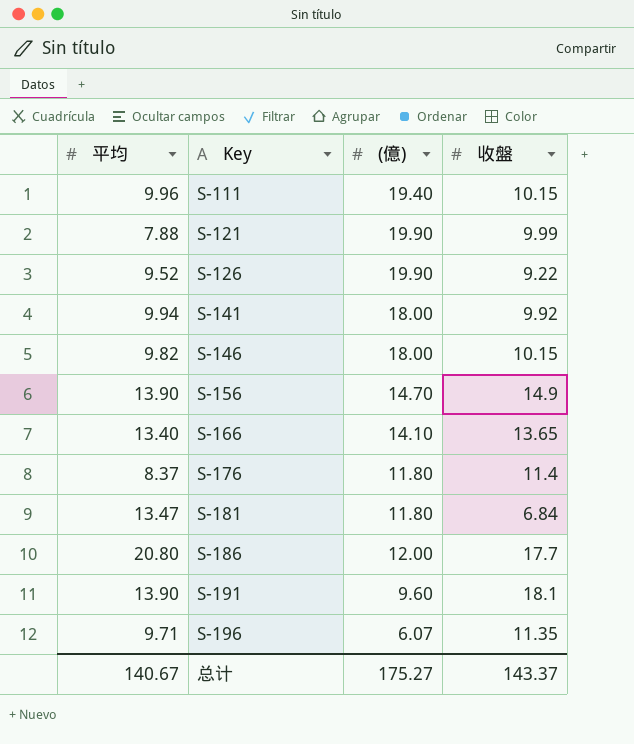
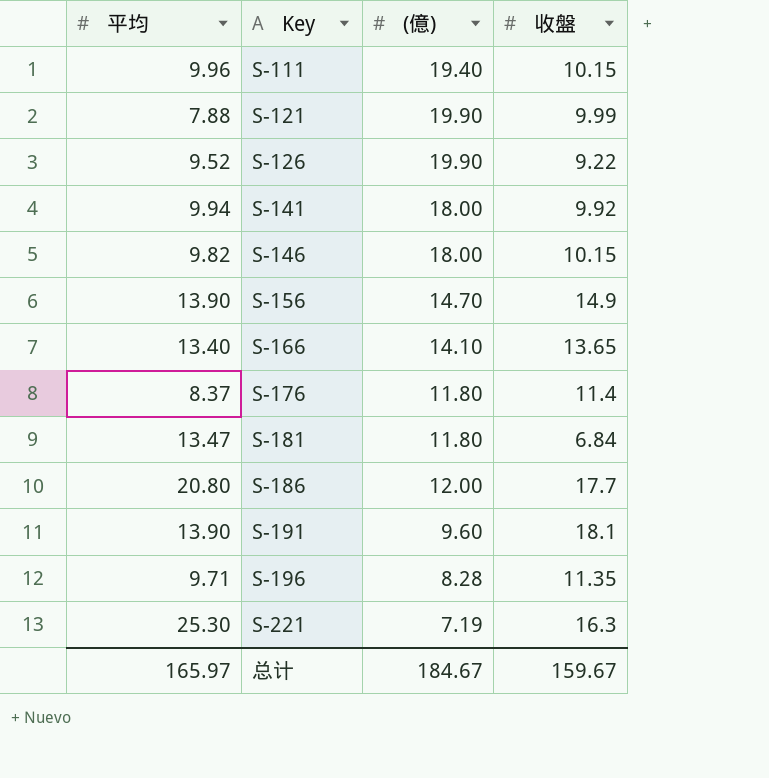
S-196 | (億): 6.07 -> 8.28
row S-221: none -> 25.30 | 7.19 | 16.3
总计 | 平均: 140.67 -> 165.97
总计 | (億): 175.27 -> 184.67
总计 | 收盤: 143.37 -> 159.67

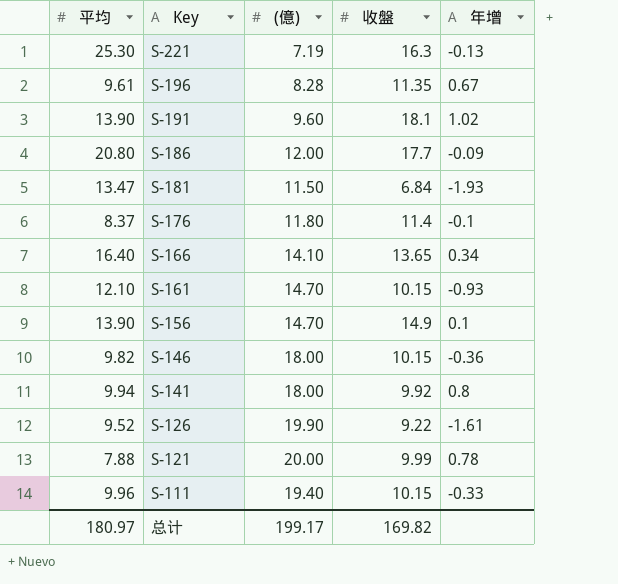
row order: Key ascending -> Key descending
column 年增 | position: none -> 5
S-196 | 平均: 9.71 -> 9.61
S-181 | (億): 11.80 -> 11.50
S-166 | 平均: 13.40 -> 16.40
row S-161: none -> 12.10 | 14.70 | 10.15 | -0.93
S-121 | (億): 19.90 -> 20.00
总计 | 平均: 165.97 -> 180.97
总计 | (億): 184.67 -> 199.17
总计 | 收盤: 159.67 -> 169.82

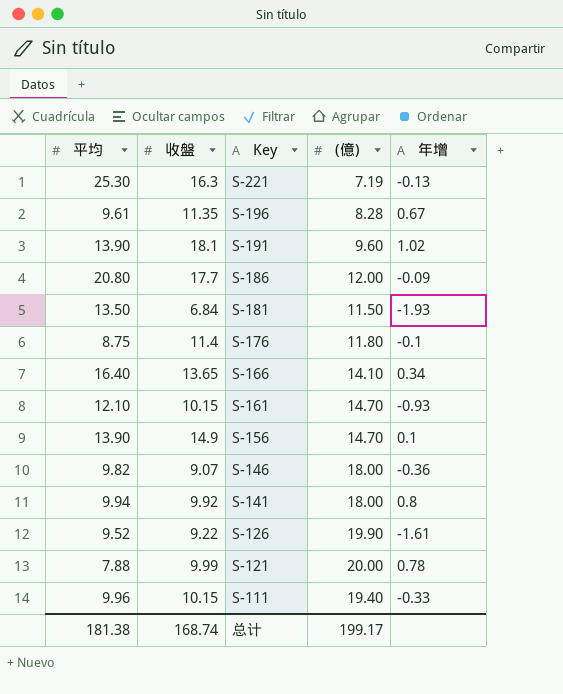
column 收盤 | position: 4 -> 2
S-181 | 平均: 13.47 -> 13.50
S-176 | 平均: 8.37 -> 8.75
S-146 | 收盤: 10.15 -> 9.07
总计 | 平均: 180.97 -> 181.38
总计 | 收盤: 169.82 -> 168.74

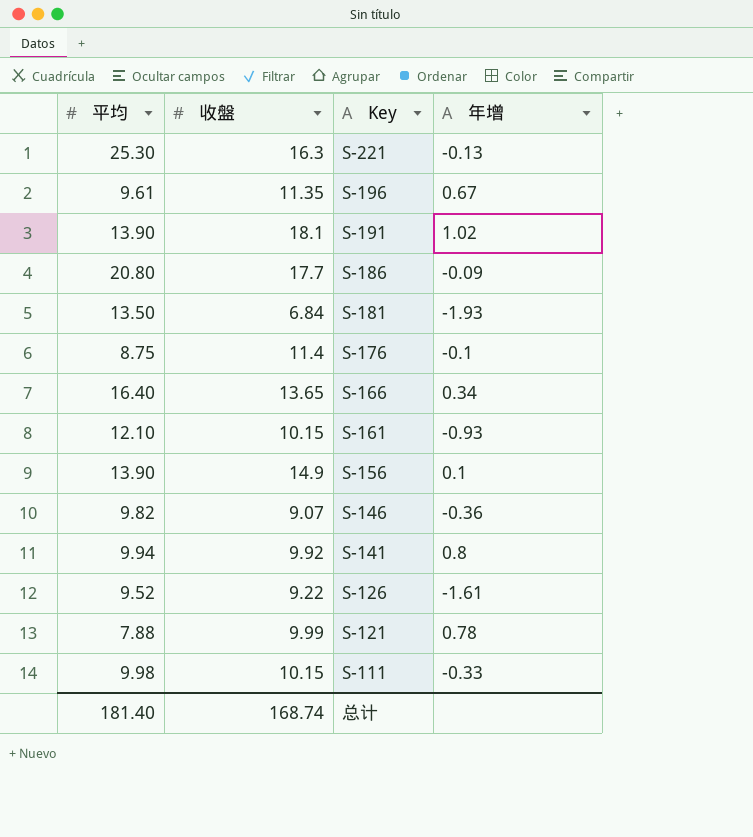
column (億) | position: 4 -> none
S-111 | 平均: 9.96 -> 9.98
总计 | 平均: 181.38 -> 181.40

